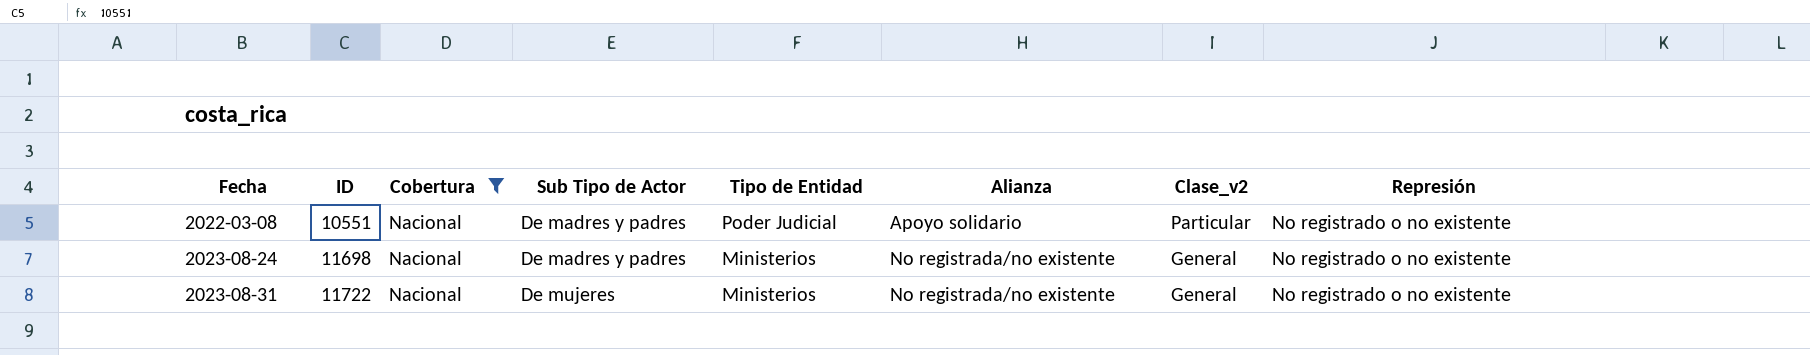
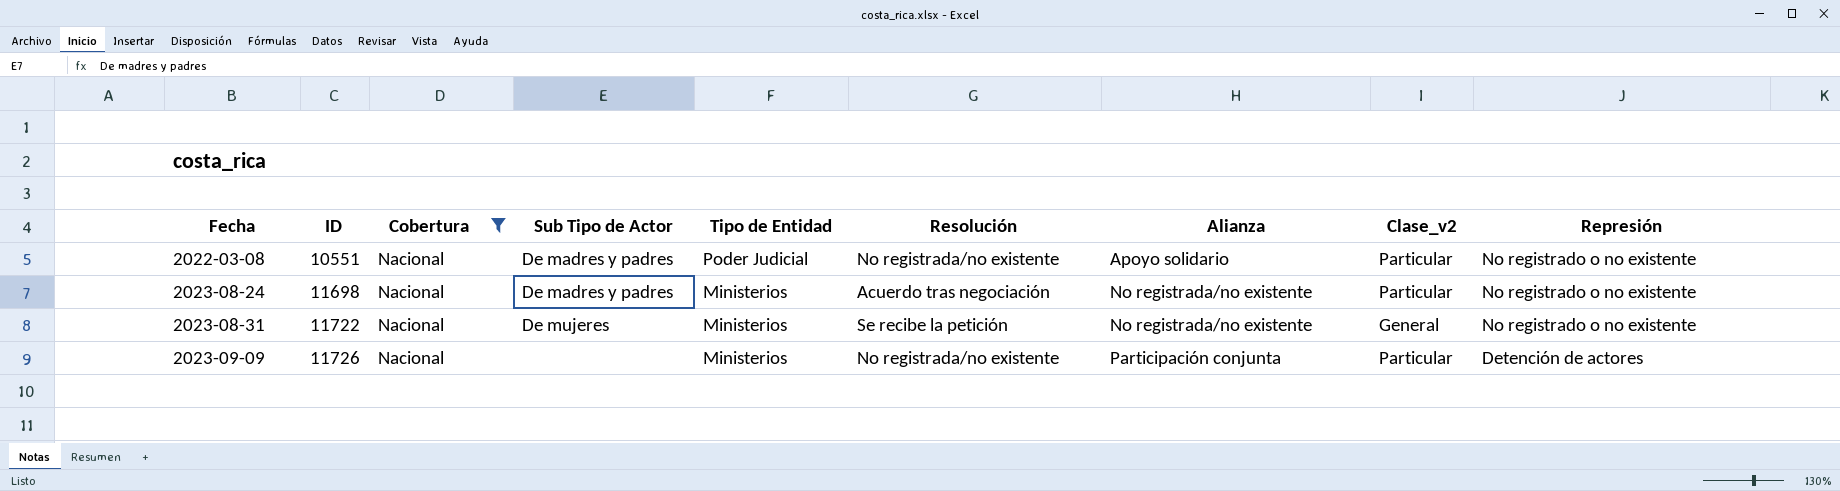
column Resolución | position: none -> 6
2023-08-24 | Clase_v2: General -> Particular
row 2023-09-09: none -> 11726 | Nacional | none | Ministerios | No registrada/no existente | Participación conjunta | Particular | Detención de actores

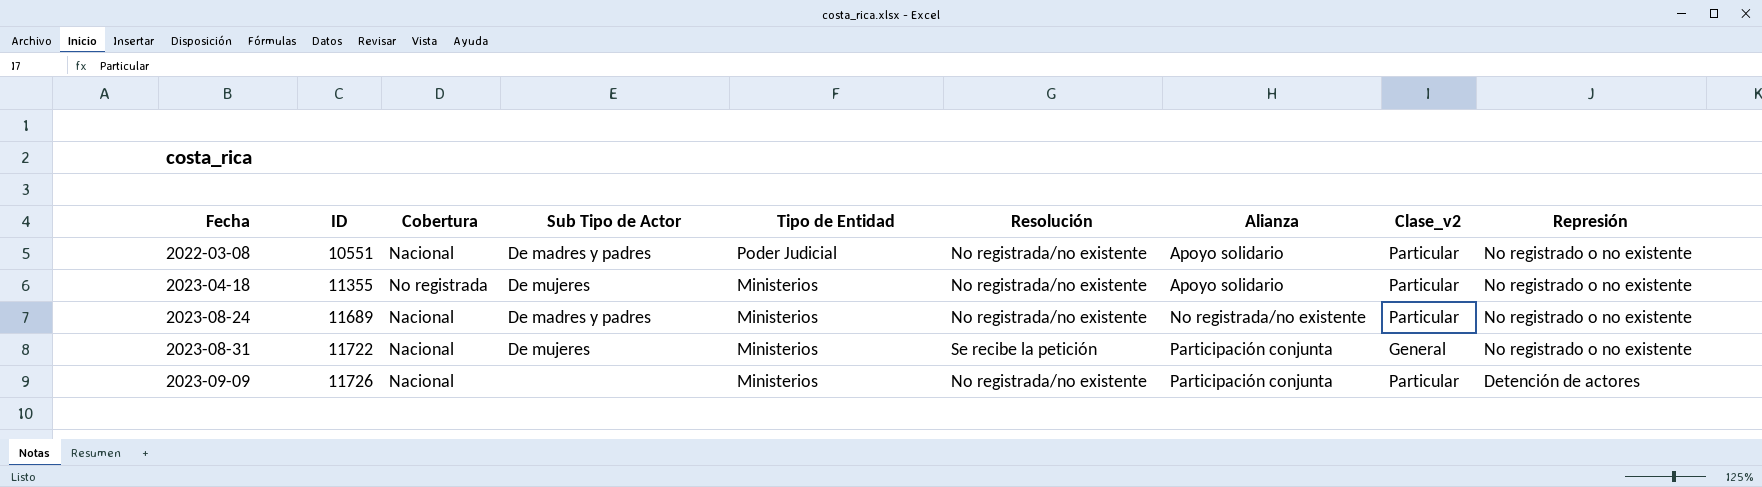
filter: Cobertura = Nacional -> none
2023-08-24 | ID: 11698 -> 11689
2023-08-24 | Resolución: Acuerdo tras negociación -> No registrada/no existente
2023-08-31 | Alianza: No registrada/no existente -> Participación conjunta

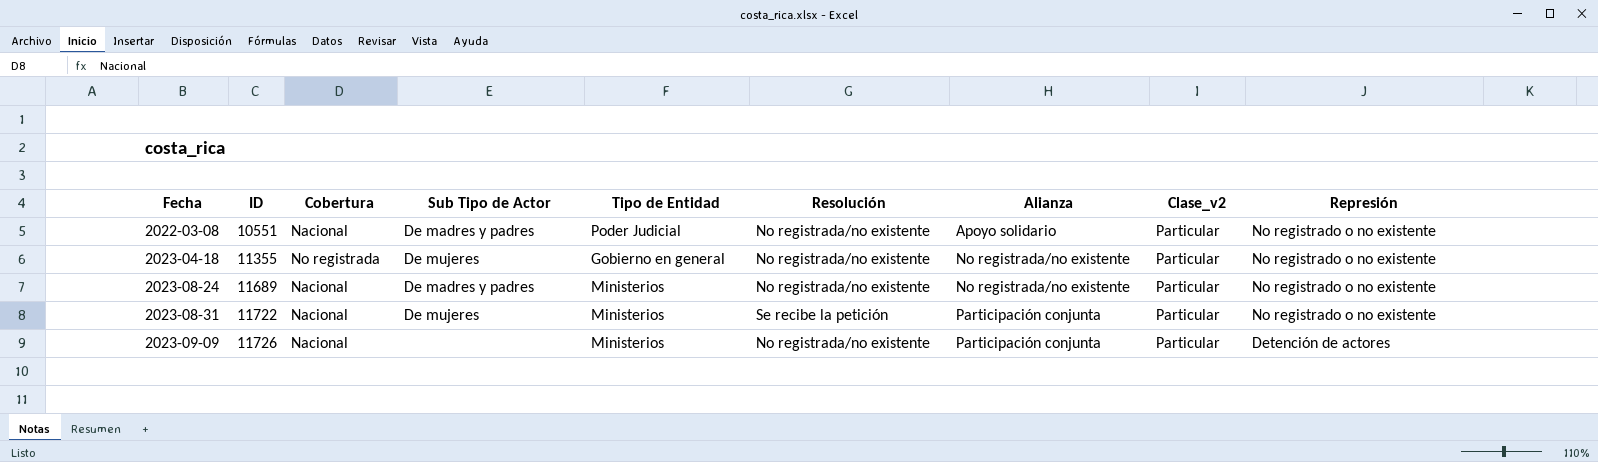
2023-04-18 | Tipo de Entidad: Ministerios -> Gobierno en general
2023-04-18 | Alianza: Apoyo solidario -> No registrada/no existente
2023-08-31 | Clase_v2: General -> Particular

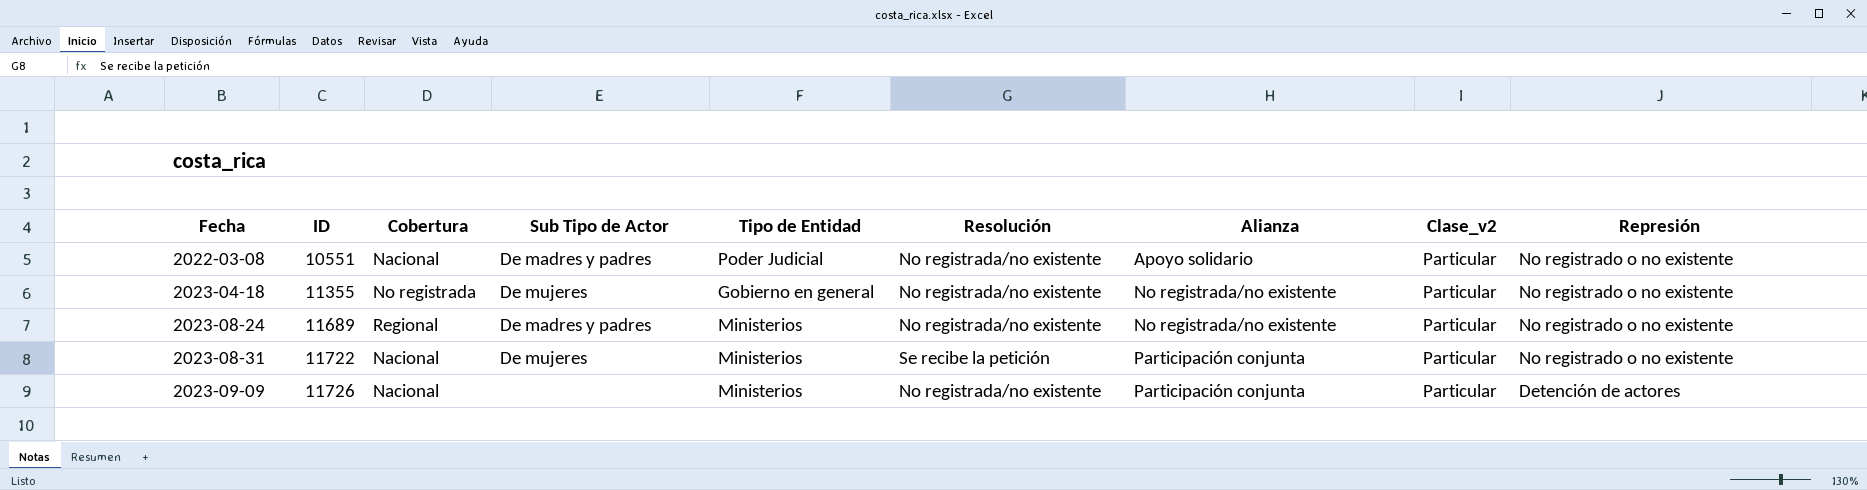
2023-08-24 | Cobertura: Nacional -> Regional

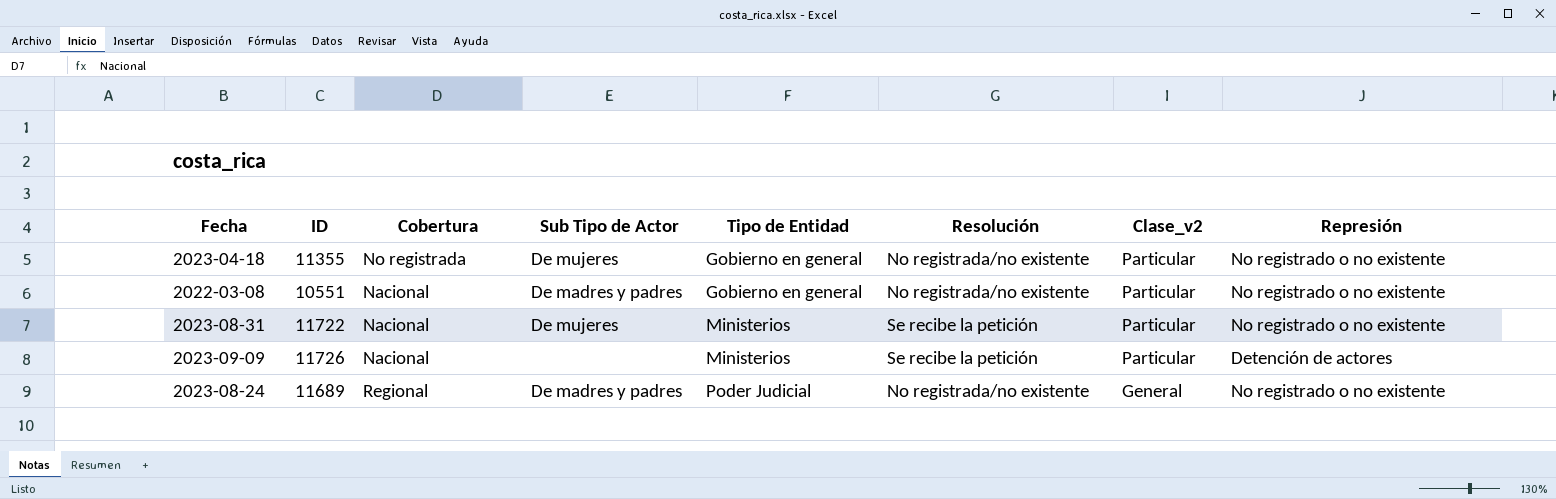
row order: Fecha ascending -> Tipo de Entidad ascending
column Alianza | position: 7 -> none
2022-03-08 | Tipo de Entidad: Poder Judicial -> Gobierno en general
2023-09-09 | Resolución: No registrada/no existente -> Se recibe la petición
2023-08-24 | Tipo de Entidad: Ministerios -> Poder Judicial
2023-08-24 | Clase_v2: Particular -> General

